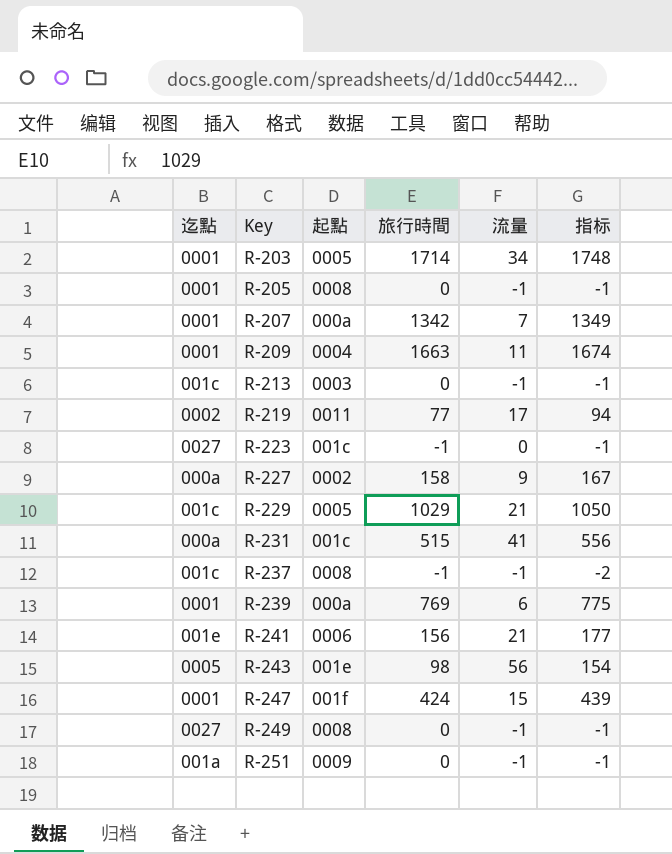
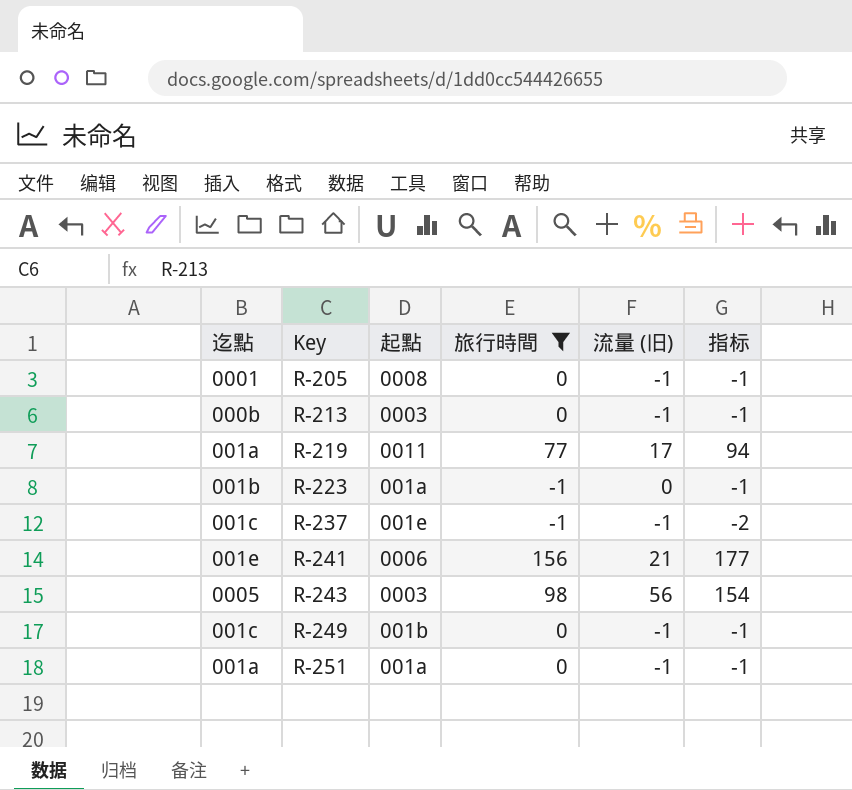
filter: none -> 旅行時間 <= 156
column name: 流量 -> 流量 (旧)
R-213 | 迄點: 001c -> 000b
R-219 | 迄點: 0002 -> 001a
R-223 | 迄點: 0027 -> 001b
R-223 | 起點: 001c -> 001a
R-237 | 起點: 0008 -> 001e
R-243 | 起點: 001e -> 0003
R-249 | 迄點: 0027 -> 001c
R-249 | 起點: 0008 -> 001b
R-251 | 起點: 0009 -> 001a

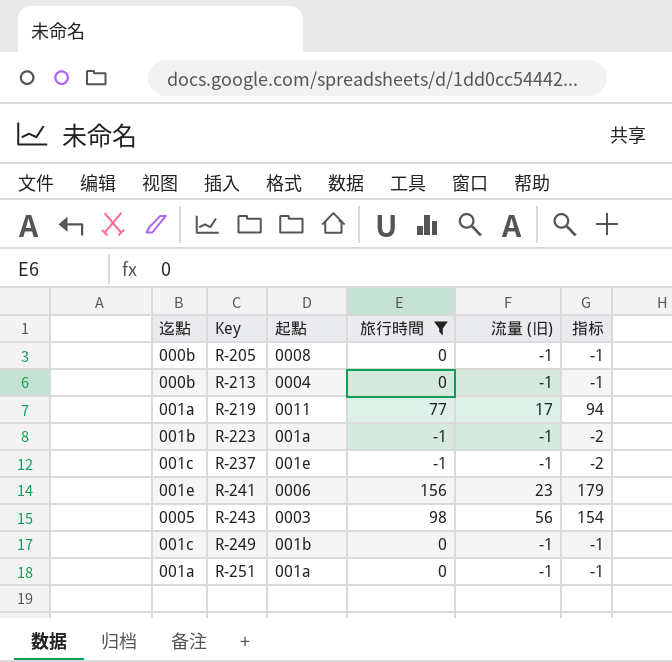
R-205 | 迄點: 0001 -> 000b
R-213 | 起點: 0003 -> 0004
R-223 | 流量 (旧): 0 -> -1
R-223 | 指标: -1 -> -2
R-241 | 流量 (旧): 21 -> 23
R-241 | 指标: 177 -> 179

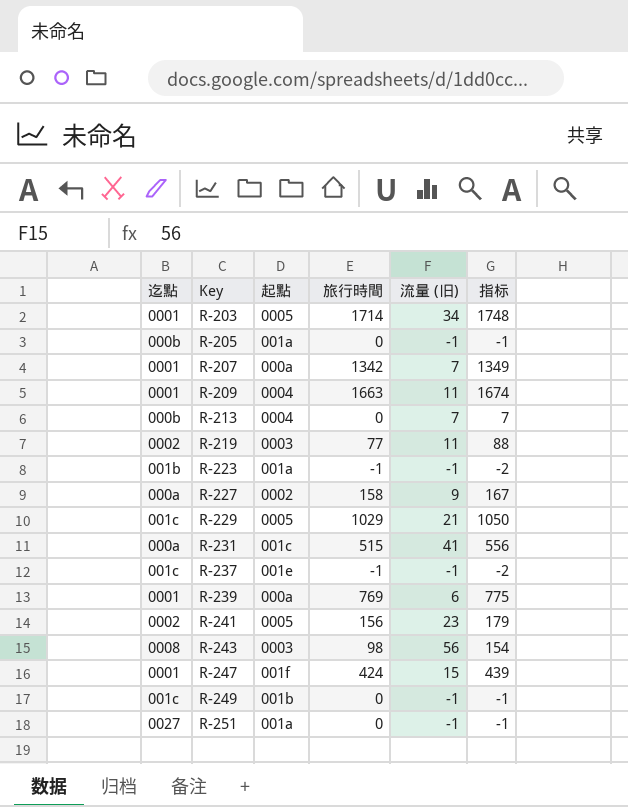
filter: 旅行時間 <= 156 -> none
R-205 | 起點: 0008 -> 001a
R-213 | 流量 (旧): -1 -> 7
R-213 | 指标: -1 -> 7
R-219 | 迄點: 001a -> 0002
R-219 | 起點: 0011 -> 0003
R-219 | 流量 (旧): 17 -> 11
R-219 | 指标: 94 -> 88
R-241 | 迄點: 001e -> 0002
R-241 | 起點: 0006 -> 0005
R-243 | 迄點: 0005 -> 0008
R-251 | 迄點: 001a -> 0027

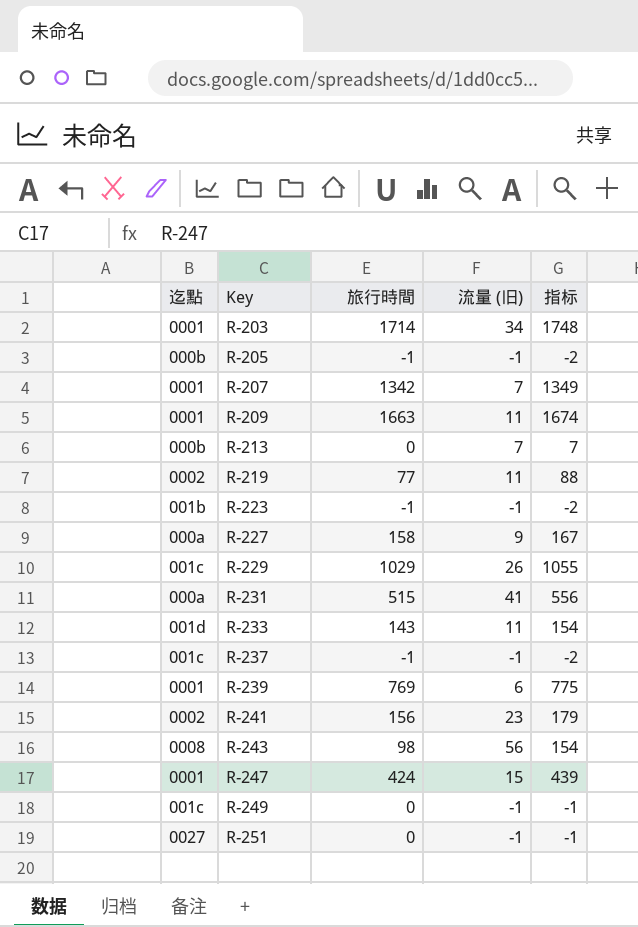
column 起點 | position: 3 -> none
R-205 | 旅行時間: 0 -> -1
R-205 | 指标: -1 -> -2
R-229 | 流量 (旧): 21 -> 26
R-229 | 指标: 1050 -> 1055
row R-233: none -> 001d | 143 | 11 | 154

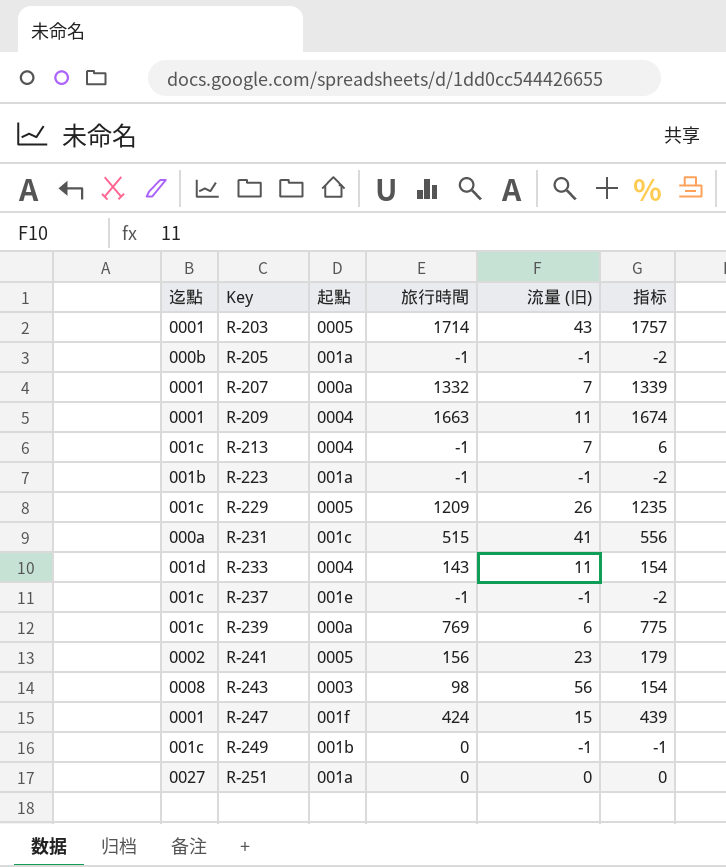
column 起點 | position: none -> 3
row R-219: 0002 | 77 | 11 | 88 -> none
row R-227: 000a | 158 | 9 | 167 -> none
R-203 | 流量 (旧): 34 -> 43
R-203 | 指标: 1748 -> 1757
R-207 | 旅行時間: 1342 -> 1332
R-207 | 指标: 1349 -> 1339
R-213 | 迄點: 000b -> 001c
R-213 | 旅行時間: 0 -> -1
R-213 | 指标: 7 -> 6
R-229 | 旅行時間: 1029 -> 1209
R-229 | 指标: 1055 -> 1235
R-239 | 迄點: 0001 -> 001c
R-251 | 流量 (旧): -1 -> 0
R-251 | 指标: -1 -> 0

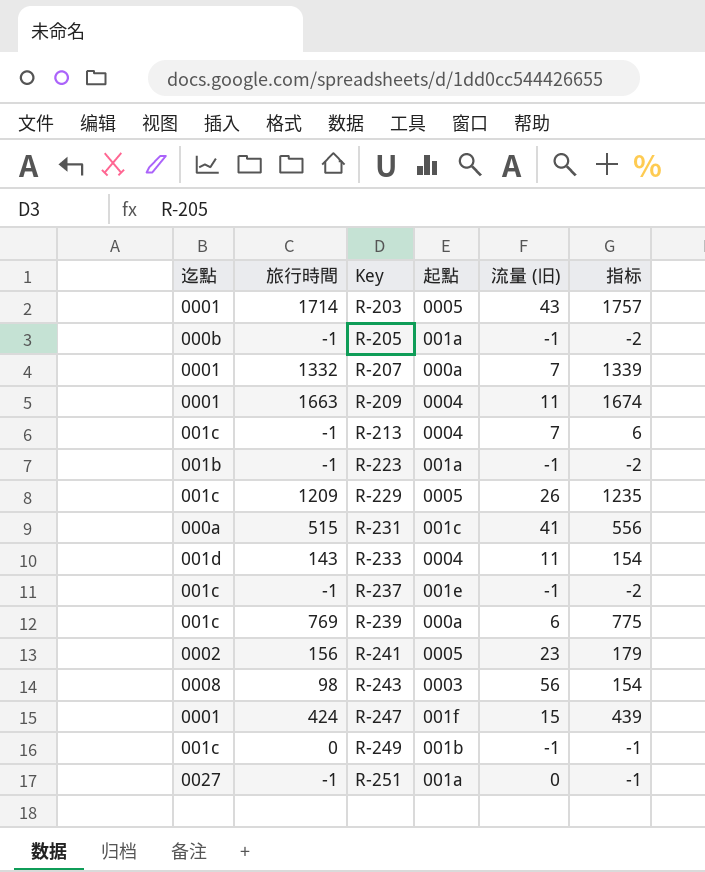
column 旅行時間 | position: 4 -> 2
R-251 | 旅行時間: 0 -> -1
R-251 | 指标: 0 -> -1

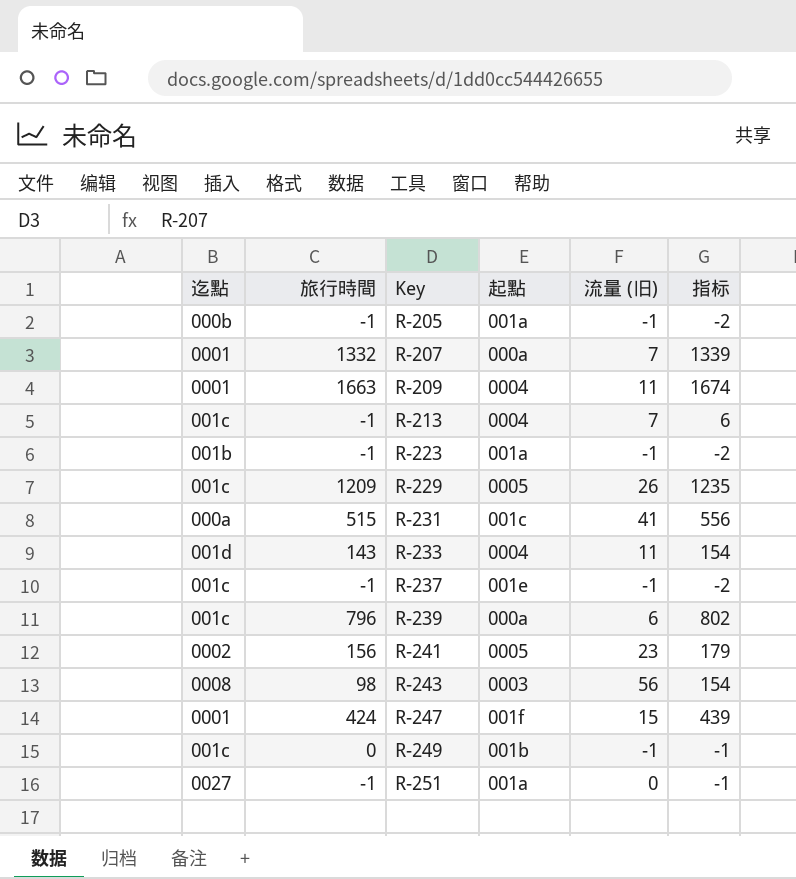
row R-203: 0001 | 1714 | 0005 | 43 | 1757 -> none
R-239 | 旅行時間: 769 -> 796
R-239 | 指标: 775 -> 802

